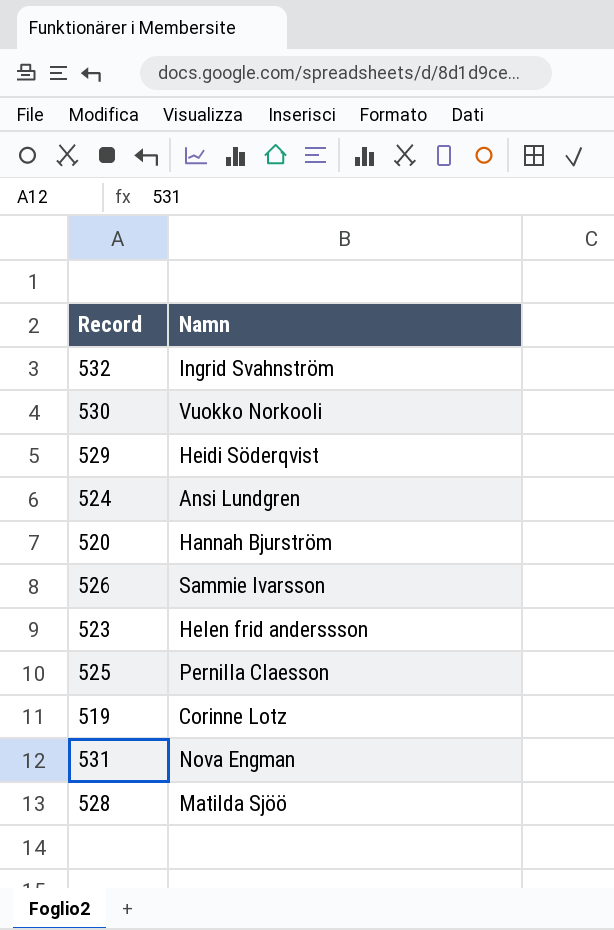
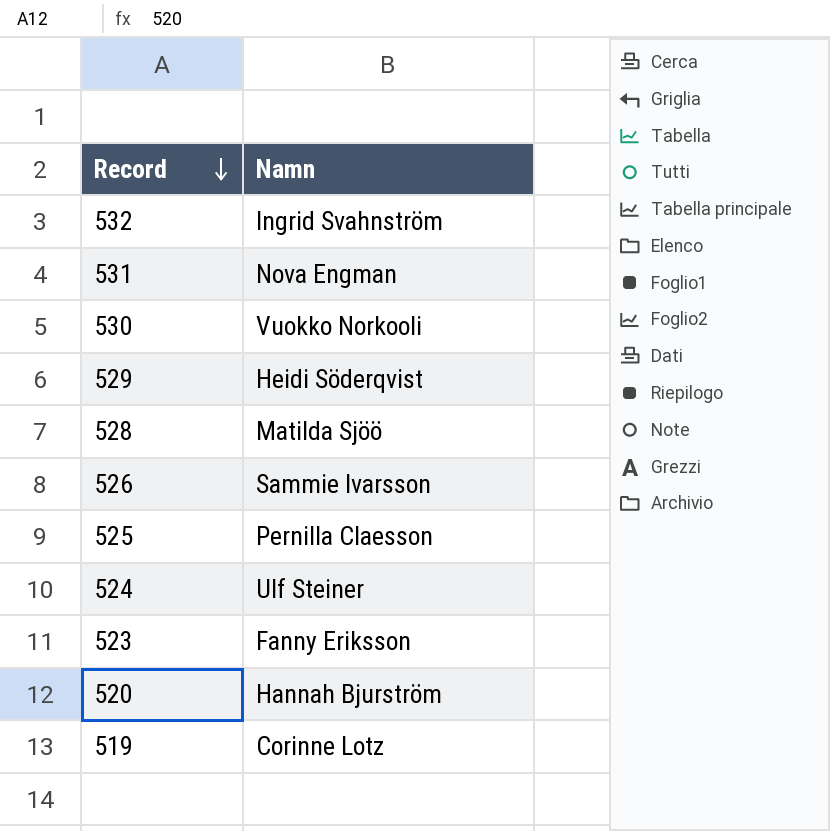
row order: none -> Record descending
524 | Namn: Ansi Lundgren -> Ulf Steiner
523 | Namn: Helen frid anderssson -> Fanny Eriksson

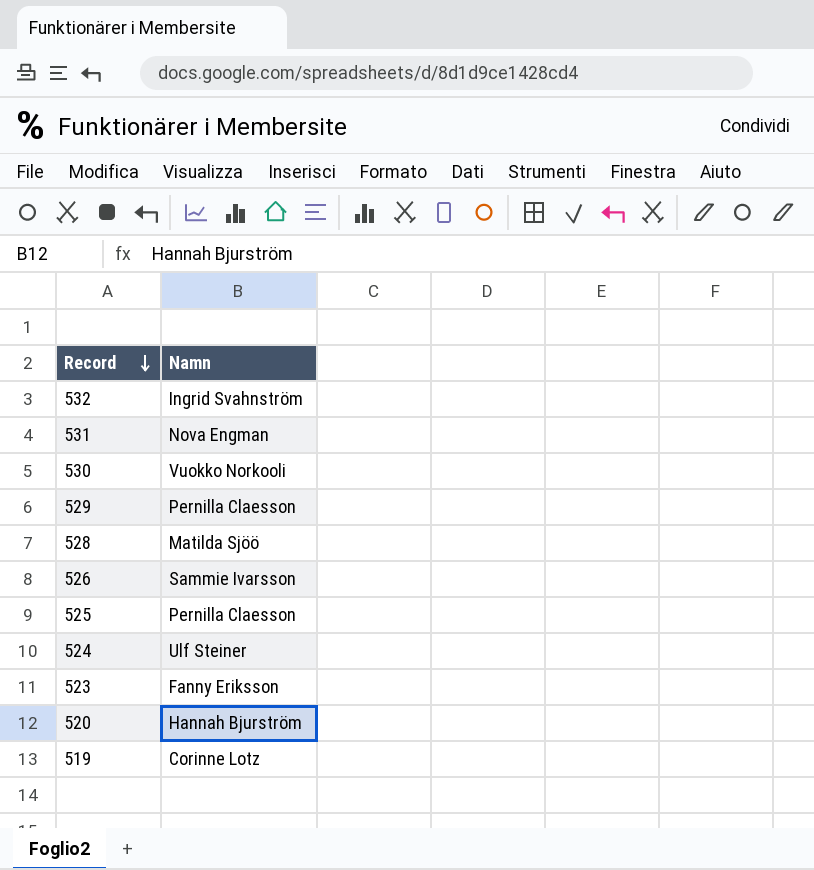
529 | Namn: Heidi Söderqvist -> Pernilla Claesson

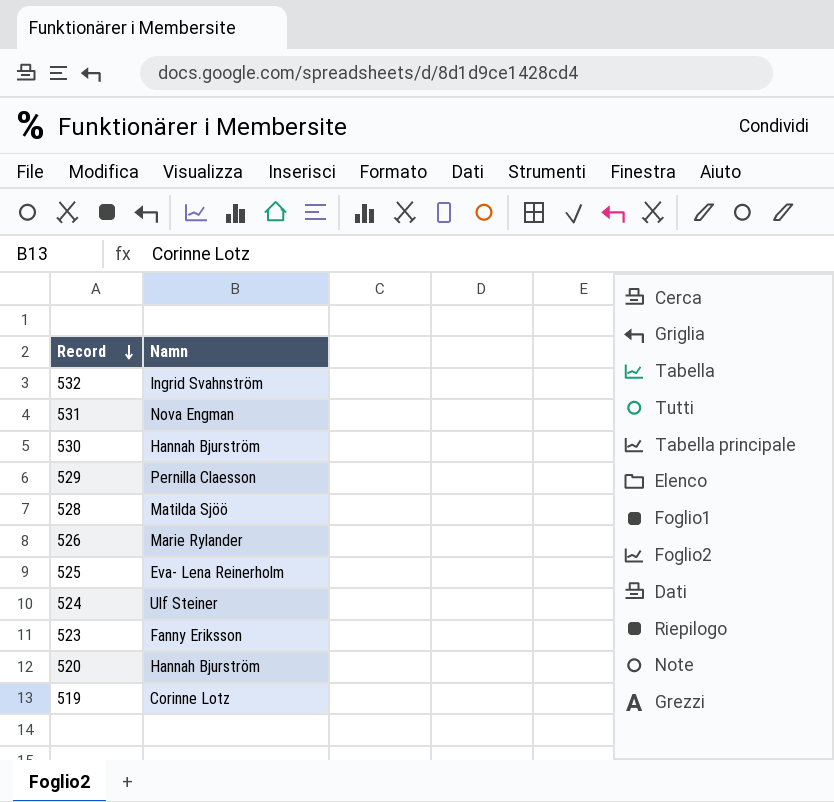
530 | Namn: Vuokko Norkooli -> Hannah Bjurström
526 | Namn: Sammie Ivarsson -> Marie Rylander
525 | Namn: Pernilla Claesson -> Eva- Lena Reinerholm

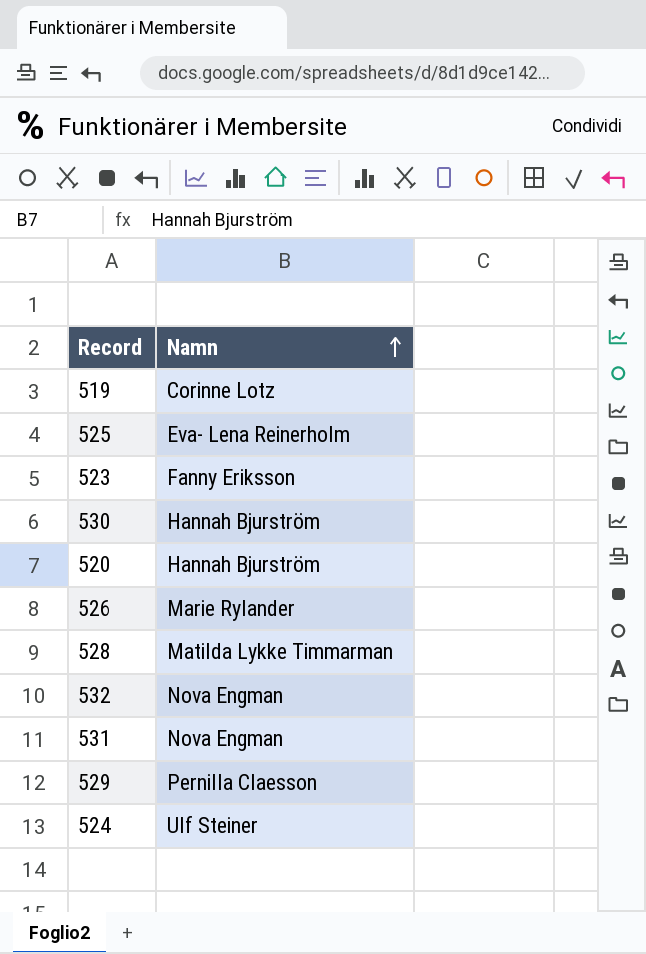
row order: Record descending -> Namn ascending
528 | Namn: Matilda Sjöö -> Matilda Lykke Timmarman
532 | Namn: Ingrid Svahnström -> Nova Engman

